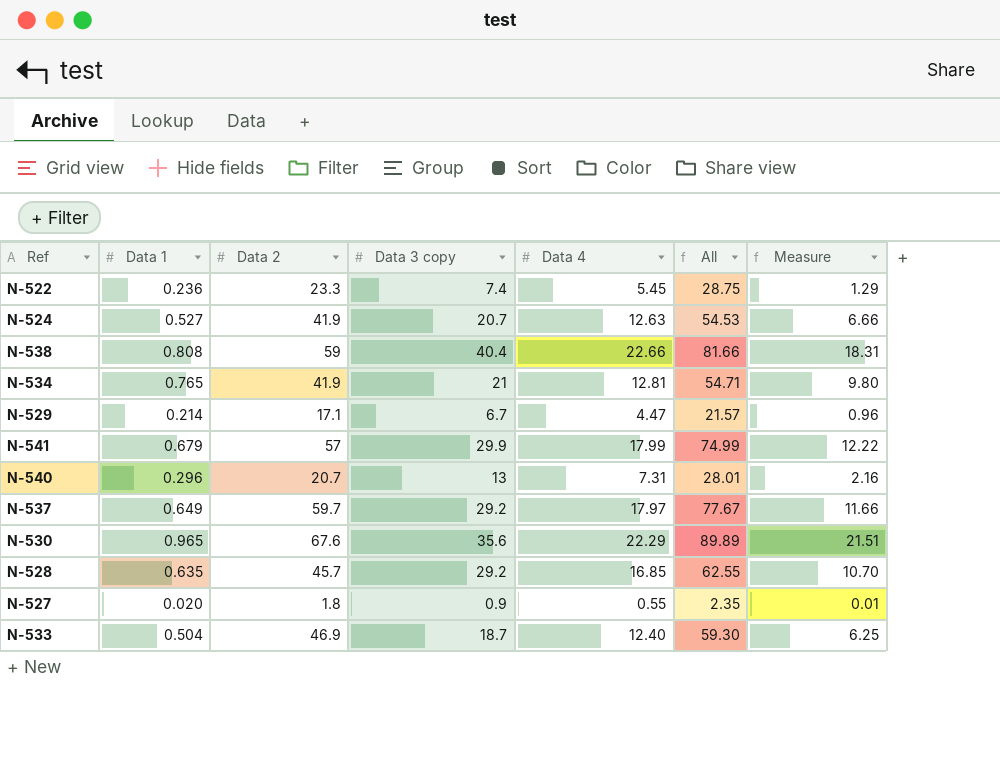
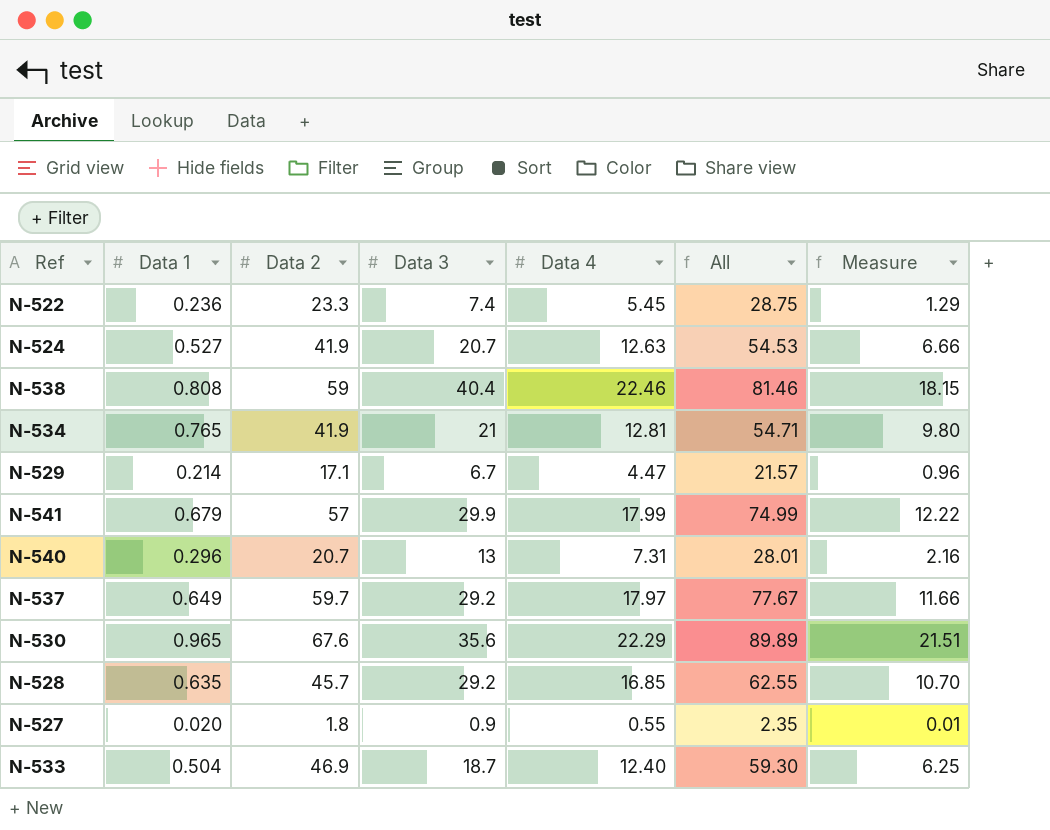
column name: Data 3 copy -> Data 3
N-538 | Data 4: 22.66 -> 22.46
N-538 | All: 81.66 -> 81.46
N-538 | Measure: 18.31 -> 18.15

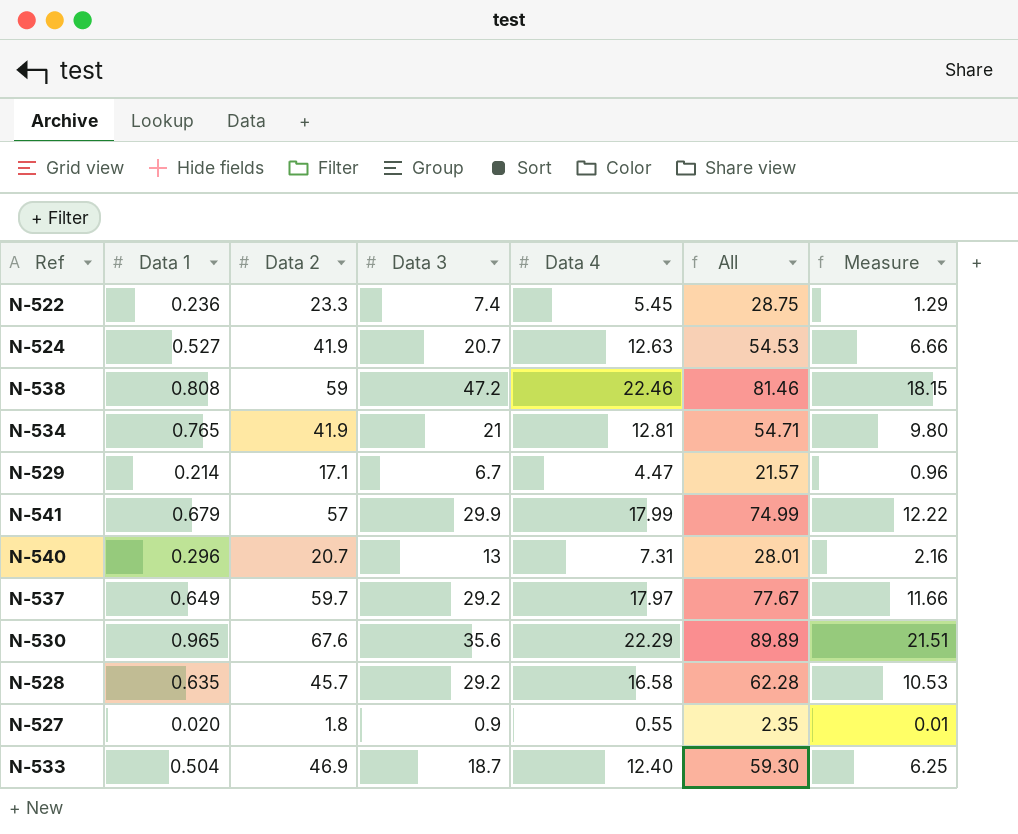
N-538 | Data 3: 40.4 -> 47.2
N-528 | Data 4: 16.85 -> 16.58
N-528 | All: 62.55 -> 62.28
N-528 | Measure: 10.70 -> 10.53

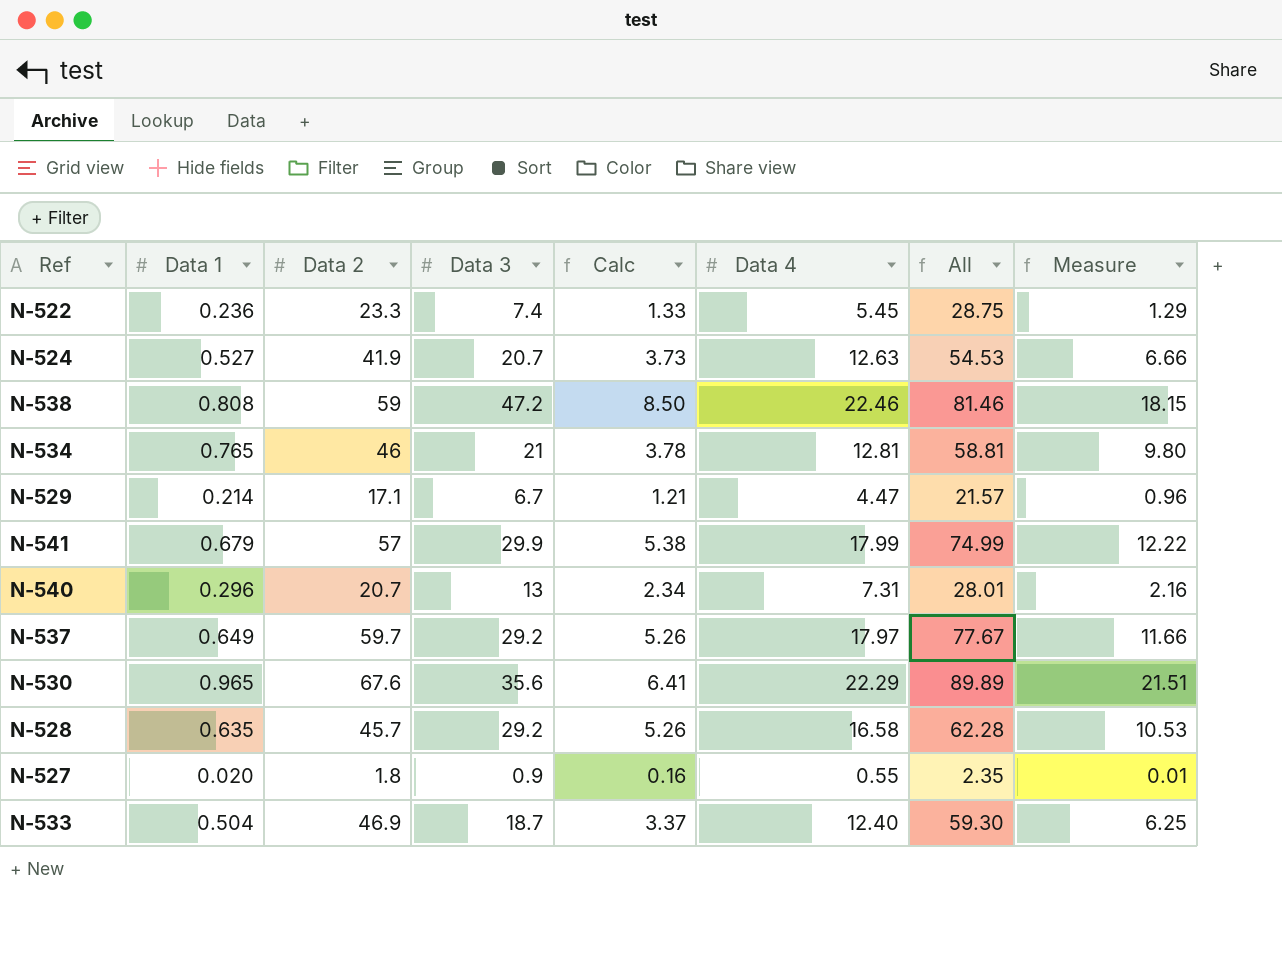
column Calc | formula: none -> [Data 3] * 0.18
N-534 | Data 2: 41.9 -> 46
N-534 | All: 54.71 -> 58.81

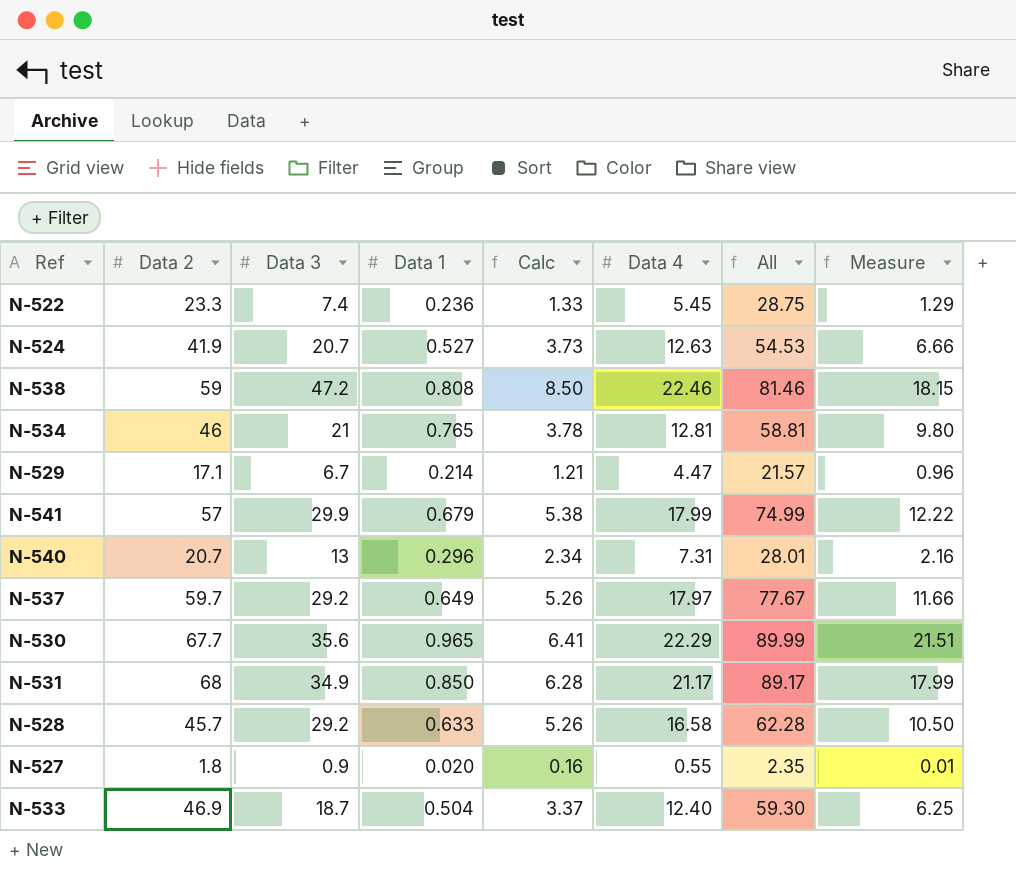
column Data 1 | position: 2 -> 4
N-530 | Data 2: 67.6 -> 67.7
N-530 | All: 89.89 -> 89.99
row N-531: none -> 68 | 34.9 | 0.850 | 6.28 | 21.17 | 89.17 | 17.99
N-528 | Data 1: 0.635 -> 0.633
N-528 | Measure: 10.53 -> 10.50

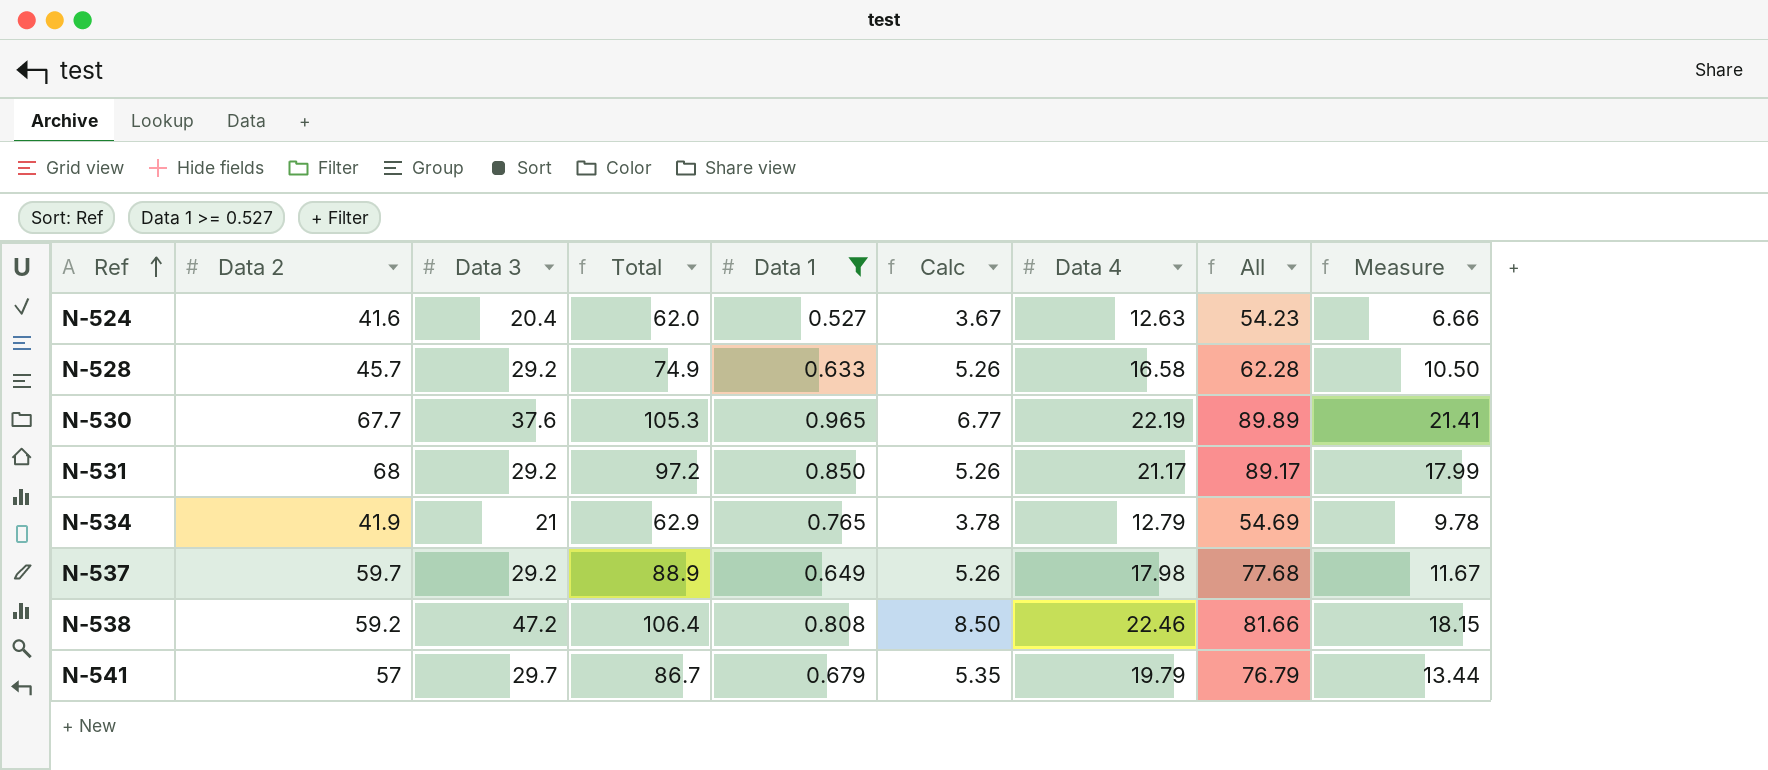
filter: none -> Data 1 >= 0.527
row order: none -> Ref ascending
column Total | formula: none -> [Data 2] + [Data 3]
N-524 | Data 2: 41.9 -> 41.6
N-524 | Data 3: 20.7 -> 20.4
N-524 | Calc: 3.73 -> 3.67
N-524 | All: 54.53 -> 54.23
N-530 | Data 3: 35.6 -> 37.6
N-530 | Calc: 6.41 -> 6.77
N-530 | Data 4: 22.29 -> 22.19
N-530 | All: 89.99 -> 89.89
N-530 | Measure: 21.51 -> 21.41
N-531 | Data 3: 34.9 -> 29.2
N-531 | Calc: 6.28 -> 5.26
N-534 | Data 2: 46 -> 41.9
N-534 | Data 4: 12.81 -> 12.79
N-534 | All: 58.81 -> 54.69
N-534 | Measure: 9.80 -> 9.78
N-537 | Data 4: 17.97 -> 17.98
N-537 | All: 77.67 -> 77.68
N-537 | Measure: 11.66 -> 11.67
N-538 | Data 2: 59 -> 59.2
N-538 | All: 81.46 -> 81.66
N-541 | Data 3: 29.9 -> 29.7
N-541 | Calc: 5.38 -> 5.35
N-541 | Data 4: 17.99 -> 19.79
N-541 | All: 74.99 -> 76.79
N-541 | Measure: 12.22 -> 13.44

